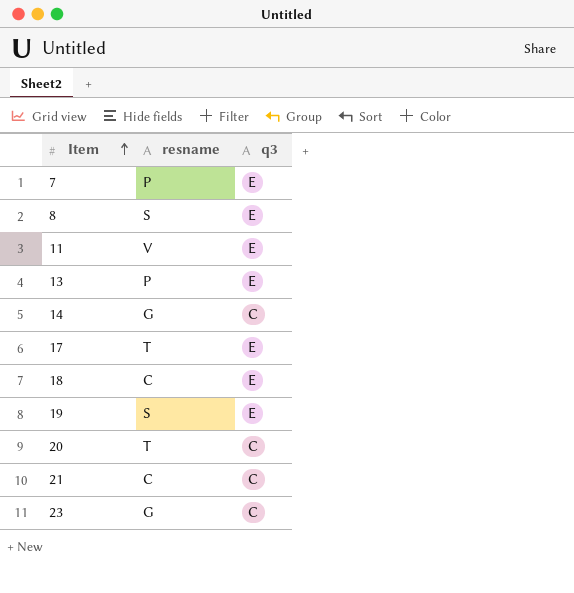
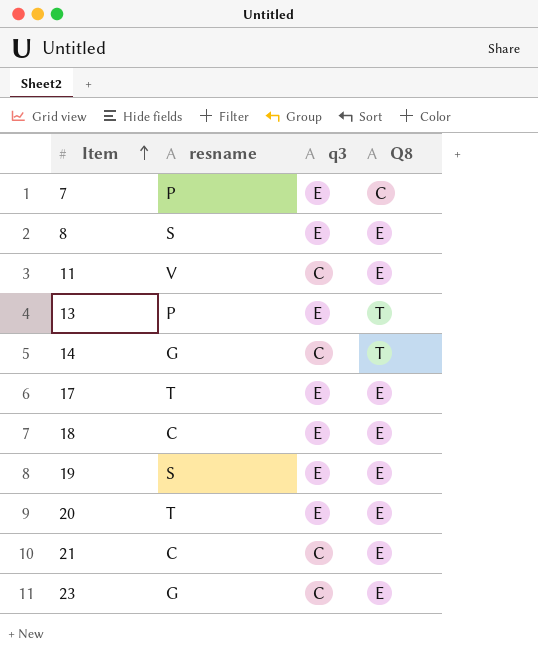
column Q8 | position: none -> 4
11 | q3: E -> C
20 | q3: C -> E

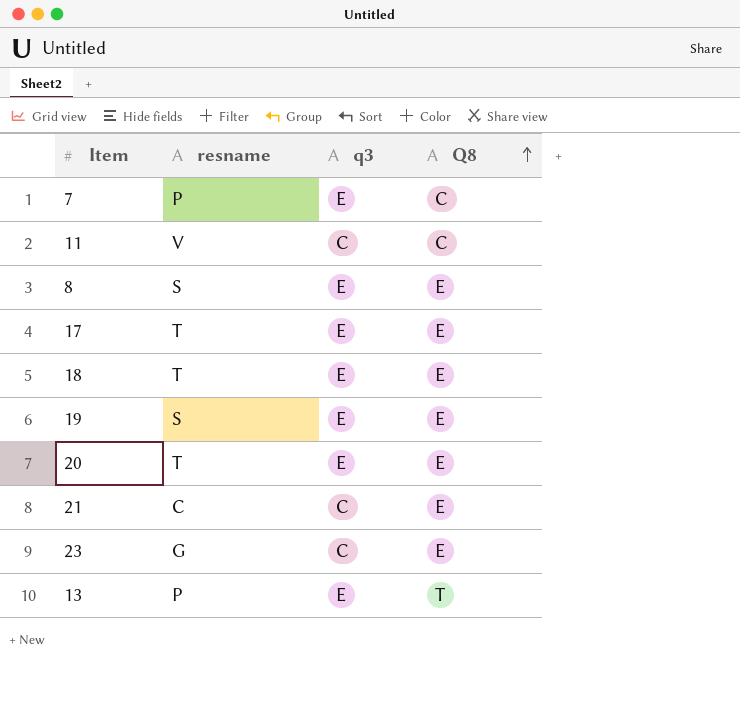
row order: Item ascending -> Q8 ascending
row 14: G | C | T -> none
11 | Q8: E -> C
18 | resname: C -> T

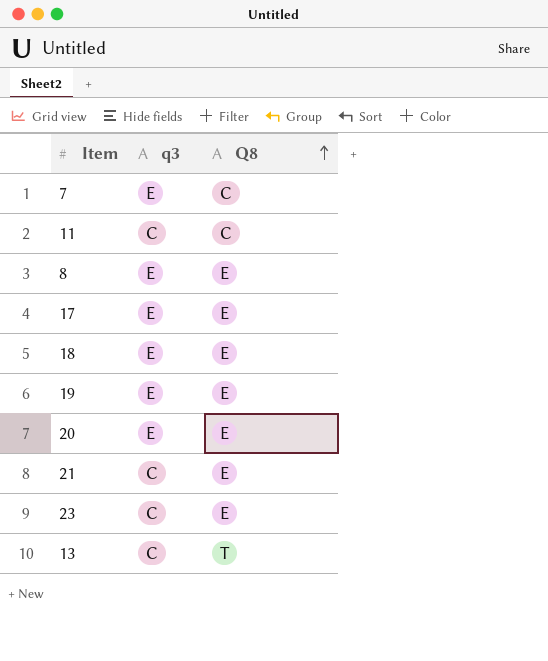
column resname | position: 2 -> none
13 | q3: E -> C

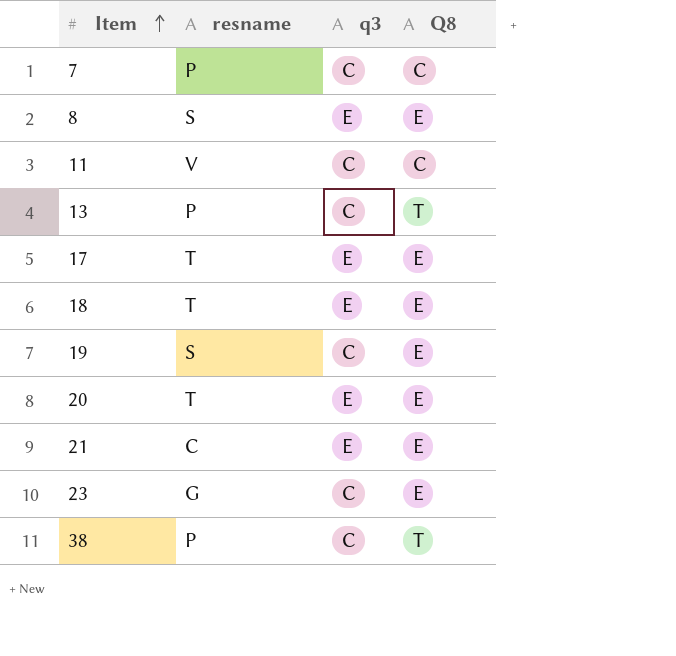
row order: Q8 ascending -> Item ascending
column resname | position: none -> 2
7 | q3: E -> C
19 | q3: E -> C
21 | q3: C -> E
row 38: none -> P | C | T

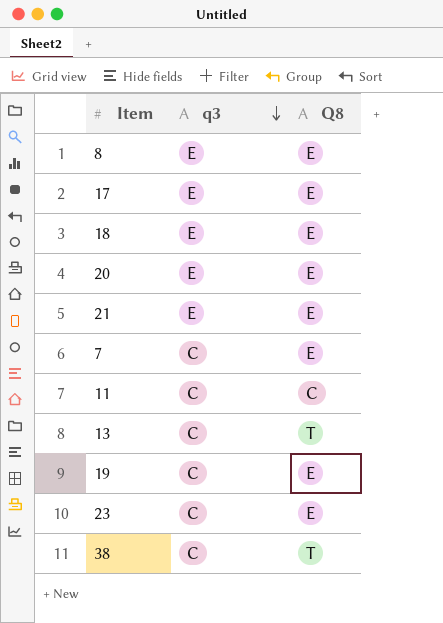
row order: Item ascending -> q3 descending
column resname | position: 2 -> none
7 | Q8: C -> E

